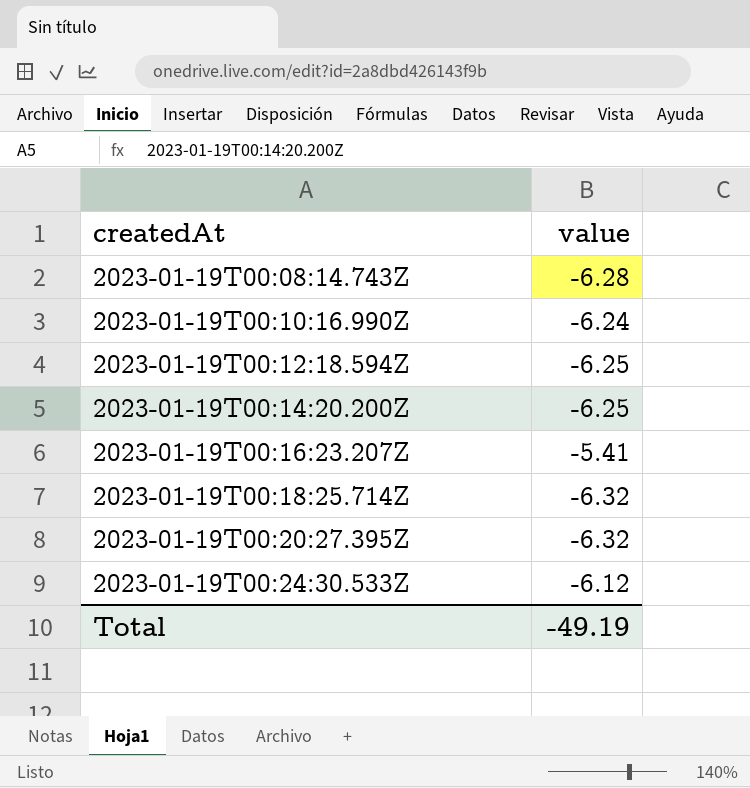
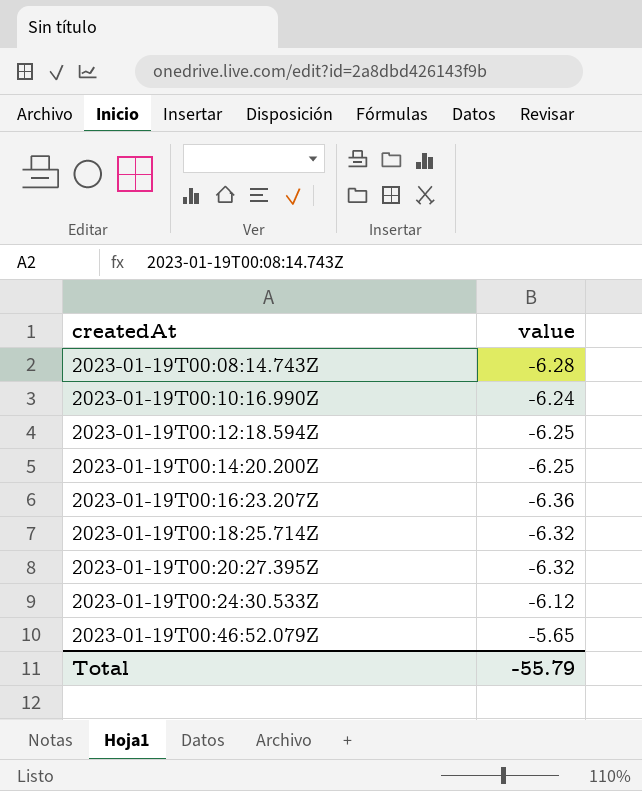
2023-01-19T00:16:23.207Z | value: -5.41 -> -6.36
row 2023-01-19T00:46:52.079Z: none -> -5.65
Total | value: -49.19 -> -55.79

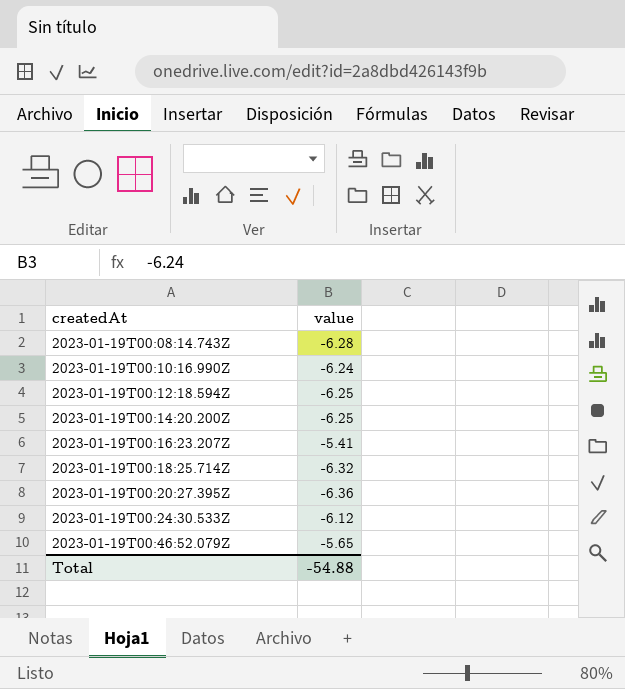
2023-01-19T00:16:23.207Z | value: -6.36 -> -5.41
2023-01-19T00:20:27.395Z | value: -6.32 -> -6.36
Total | value: -55.79 -> -54.88

